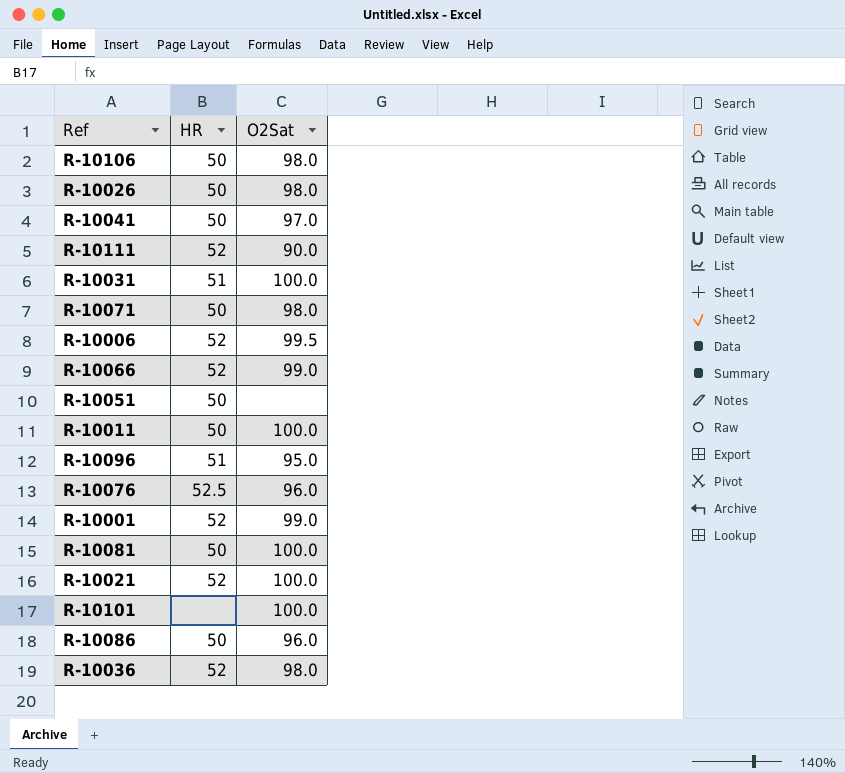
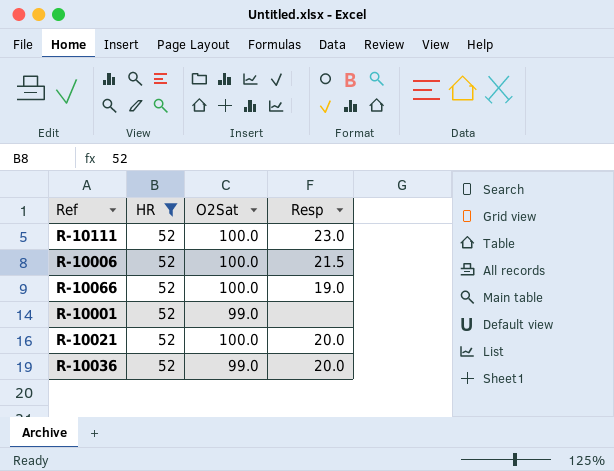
filter: none -> HR = 52
column Resp | position: none -> 4
R-10111 | O2Sat: 90.0 -> 100.0
R-10006 | O2Sat: 99.5 -> 100.0
R-10066 | O2Sat: 99.0 -> 100.0
R-10036 | O2Sat: 98.0 -> 99.0

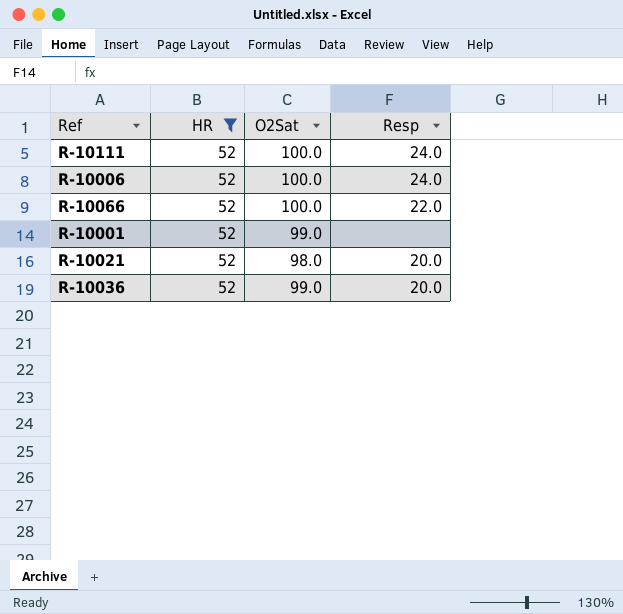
R-10111 | Resp: 23.0 -> 24.0
R-10006 | Resp: 21.5 -> 24.0
R-10066 | Resp: 19.0 -> 22.0
R-10021 | O2Sat: 100.0 -> 98.0

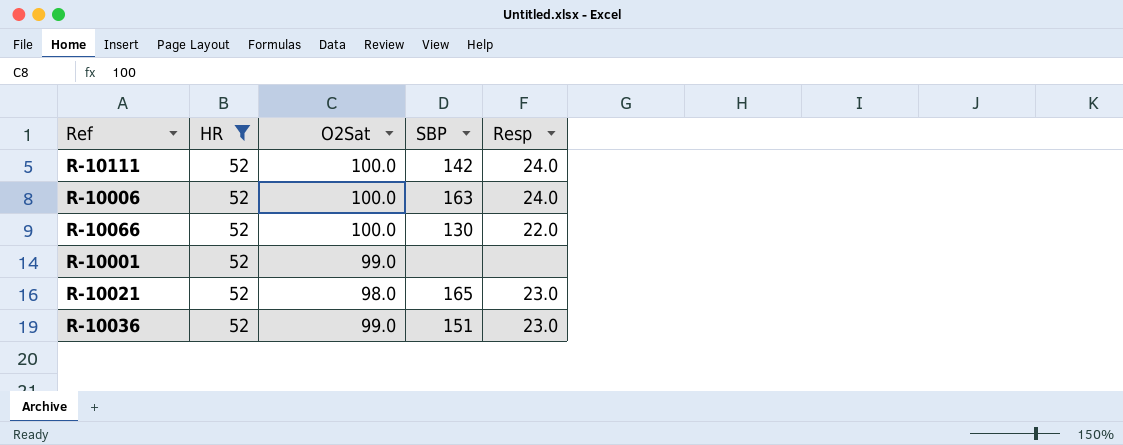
column SBP | position: none -> 4
R-10021 | Resp: 20.0 -> 23.0
R-10036 | Resp: 20.0 -> 23.0

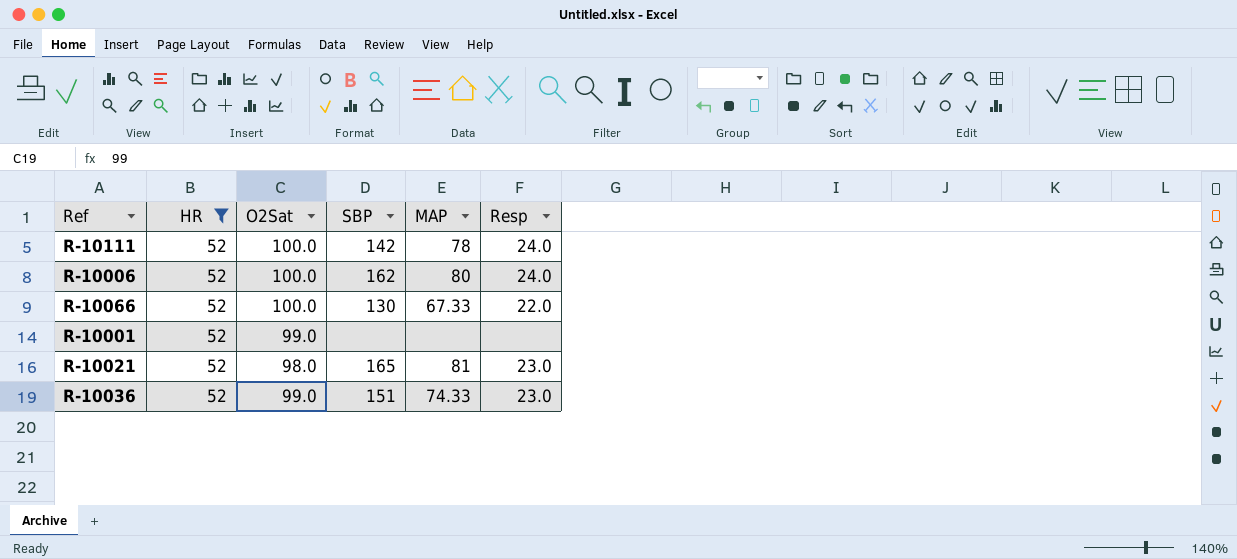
column MAP | position: none -> 5
R-10006 | SBP: 163 -> 162

